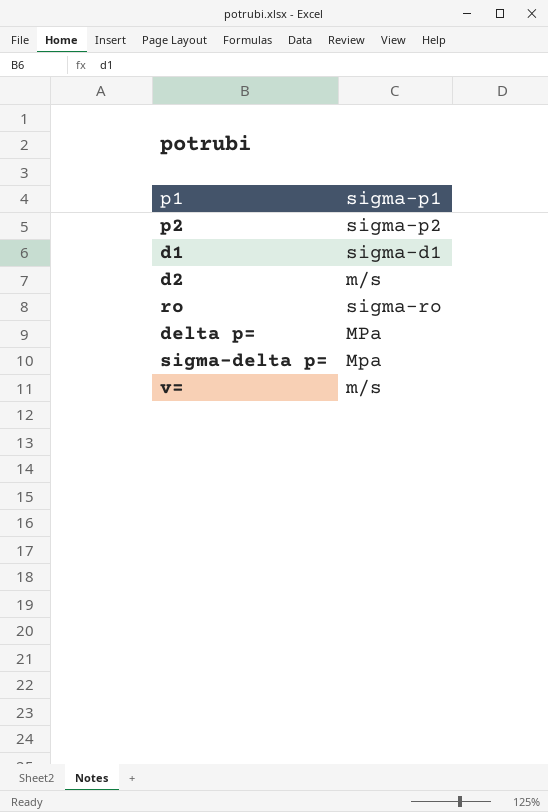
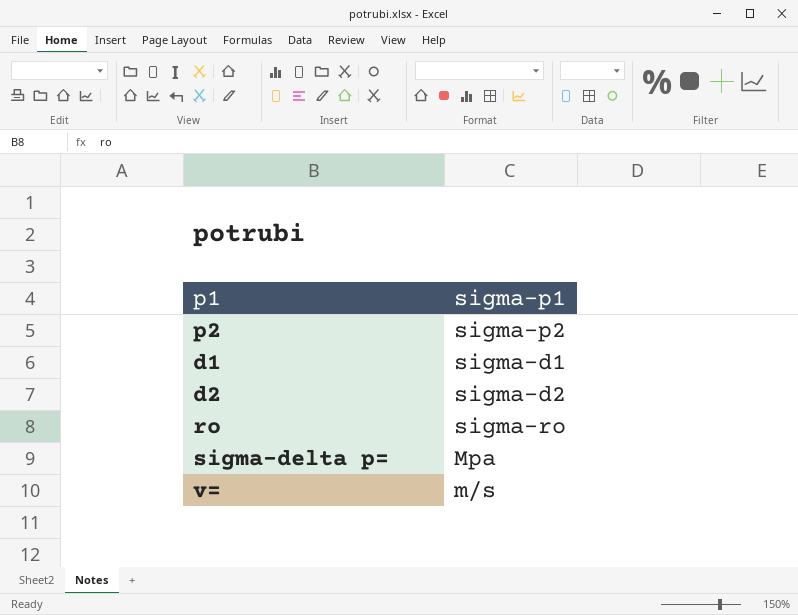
row delta p=: MPa -> none
d2 | sigma-p1: m/s -> sigma-d2

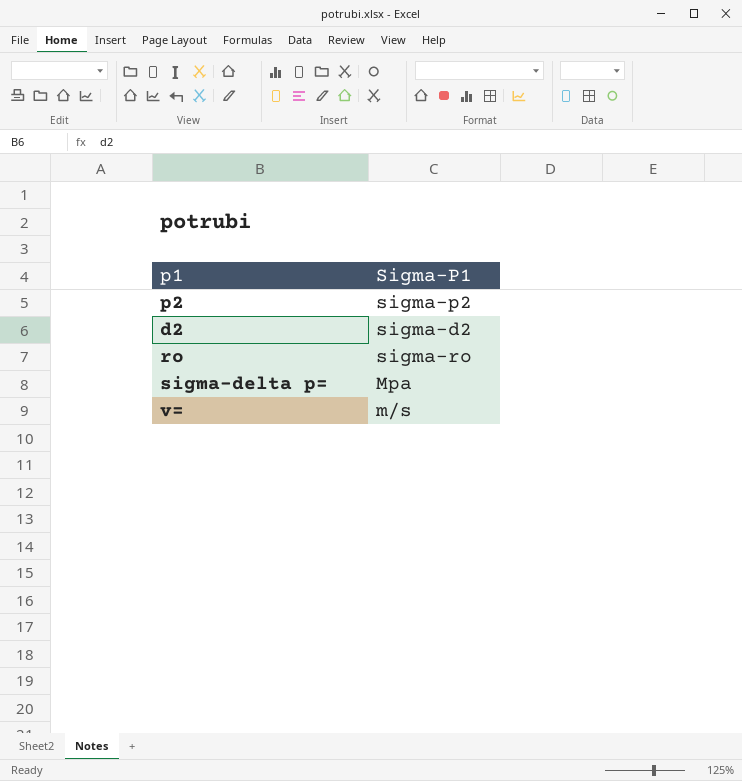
column name: sigma-p1 -> Sigma-P1
row d1: sigma-d1 -> none

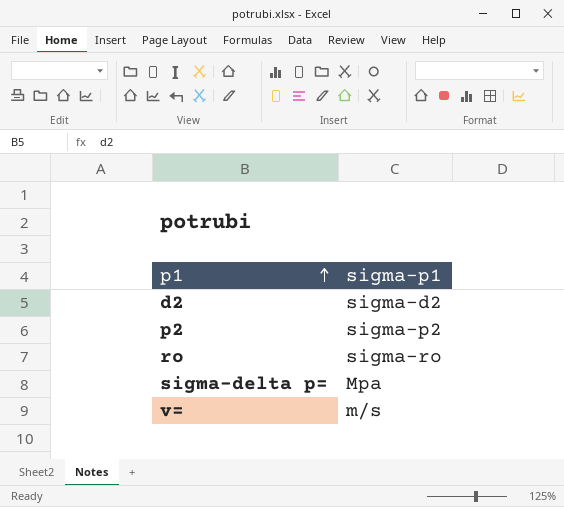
row order: none -> p1 ascending
column name: Sigma-P1 -> sigma-p1

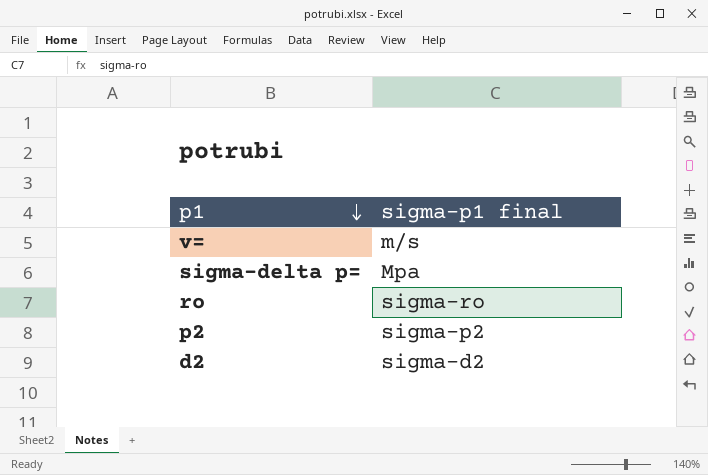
row order: p1 ascending -> p1 descending
column name: sigma-p1 -> sigma-p1 final

